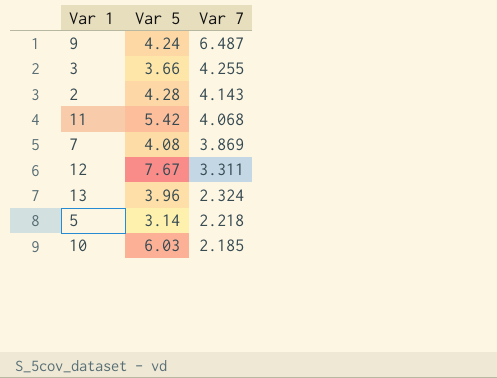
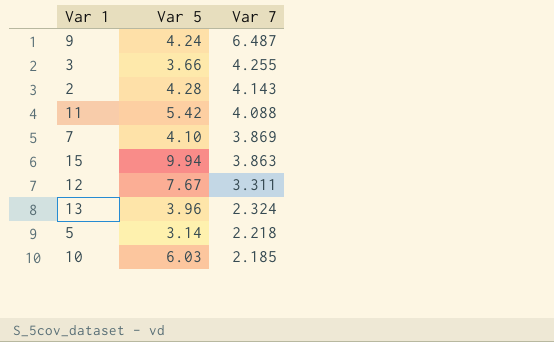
11 | Var 7: 4.068 -> 4.088
7 | Var 5: 4.08 -> 4.10
row 15: none -> 9.94 | 3.863

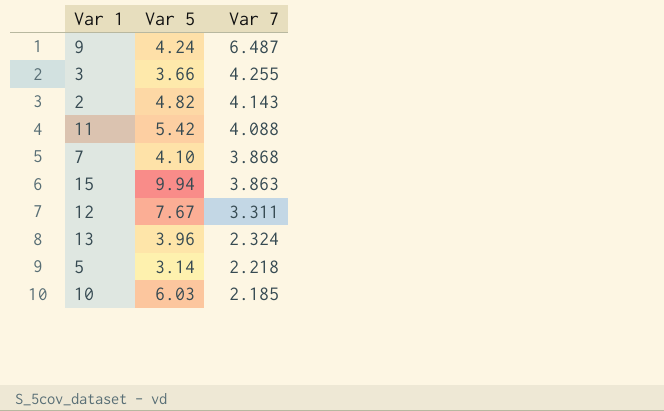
2 | Var 5: 4.28 -> 4.82
7 | Var 7: 3.869 -> 3.868

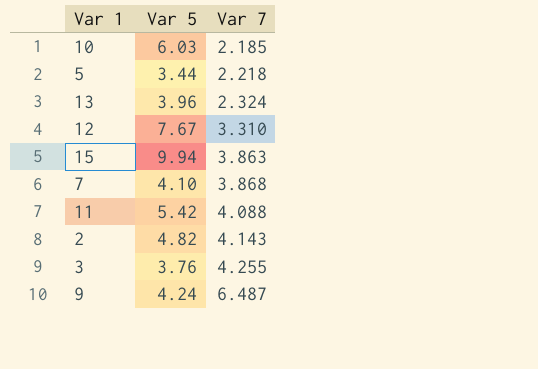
row order: Var 7 descending -> Var 7 ascending
5 | Var 5: 3.14 -> 3.44
12 | Var 7: 3.311 -> 3.310
3 | Var 5: 3.66 -> 3.76

